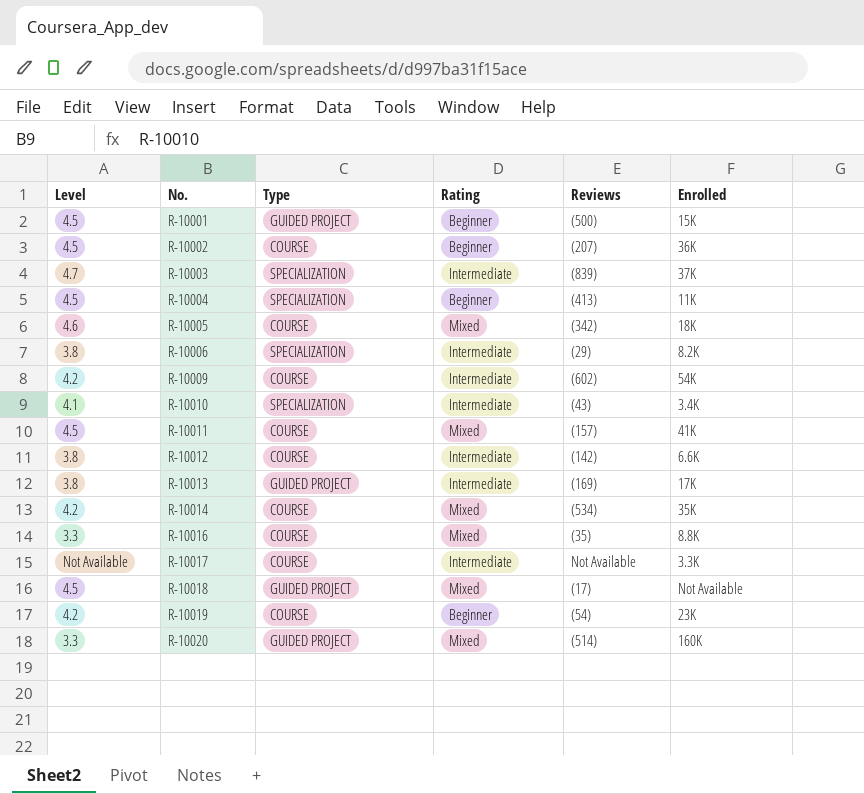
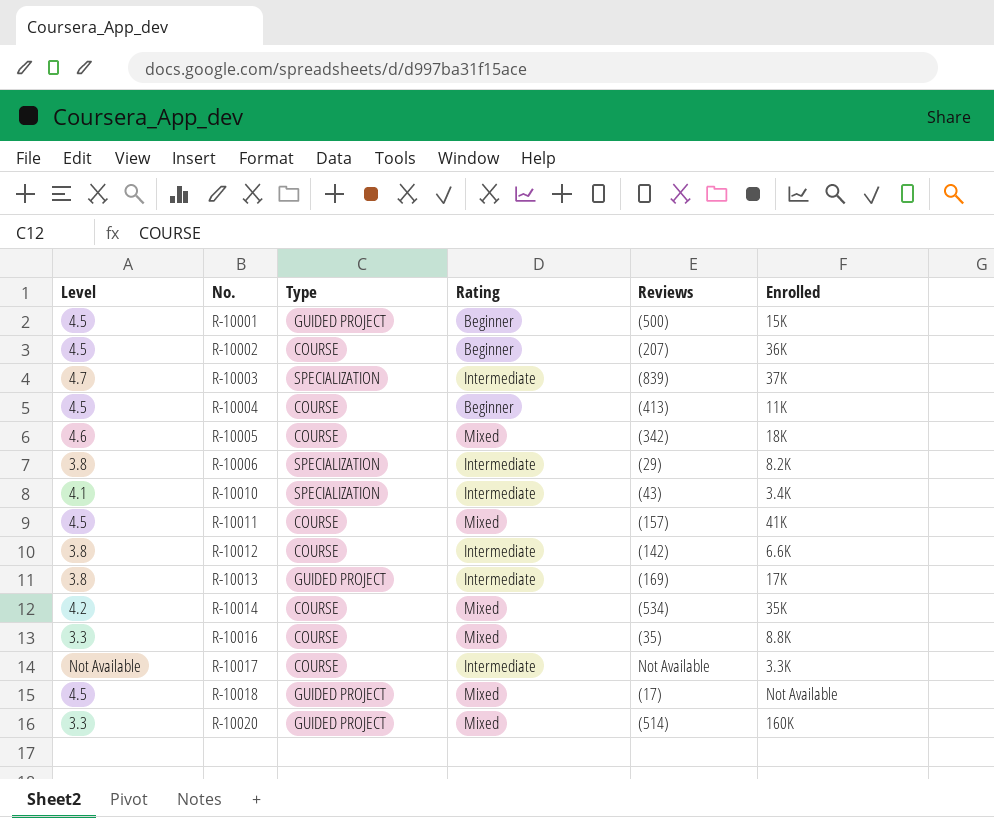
row R-10009: 4.2 | COURSE | Intermediate | (602) | 54K -> none
row R-10019: 4.2 | COURSE | Beginner | (54) | 23K -> none
R-10004 | Type: SPECIALIZATION -> COURSE

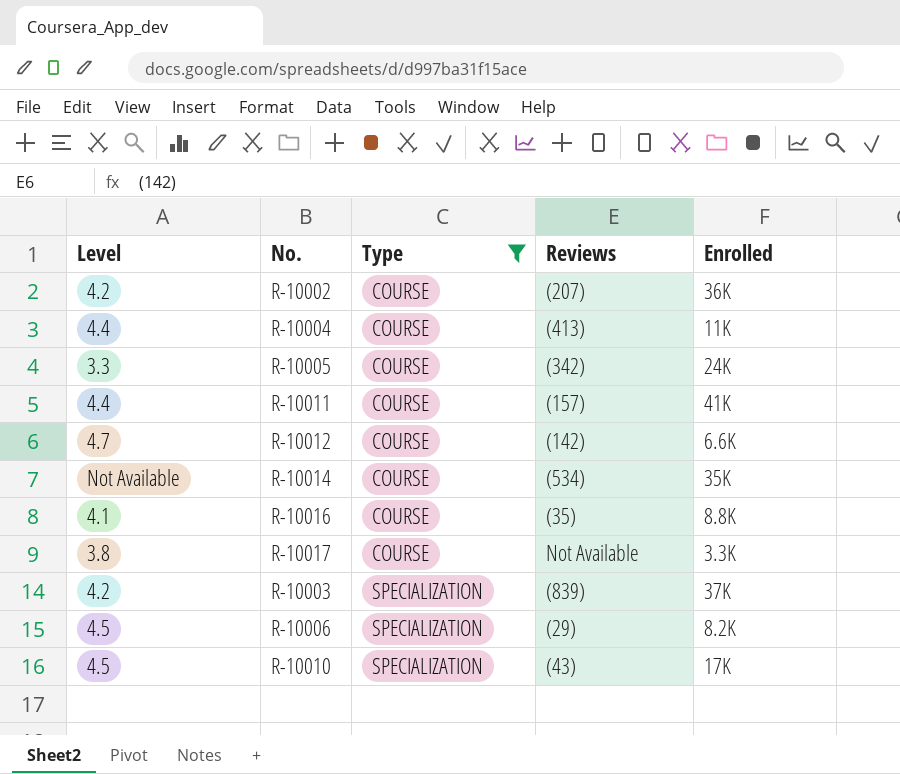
filter: none -> Type != GUIDED PROJECT
row order: No. ascending -> Type ascending
column Rating | position: 4 -> none
R-10002 | Level: 4.5 -> 4.2
R-10004 | Level: 4.5 -> 4.4
R-10005 | Level: 4.6 -> 3.3
R-10005 | Enrolled: 18K -> 24K
R-10011 | Level: 4.5 -> 4.4
R-10012 | Level: 3.8 -> 4.7
R-10014 | Level: 4.2 -> Not Available
R-10016 | Level: 3.3 -> 4.1
R-10017 | Level: Not Available -> 3.8
R-10003 | Level: 4.7 -> 4.2
R-10006 | Level: 3.8 -> 4.5
R-10010 | Level: 4.1 -> 4.5
R-10010 | Enrolled: 3.4K -> 17K

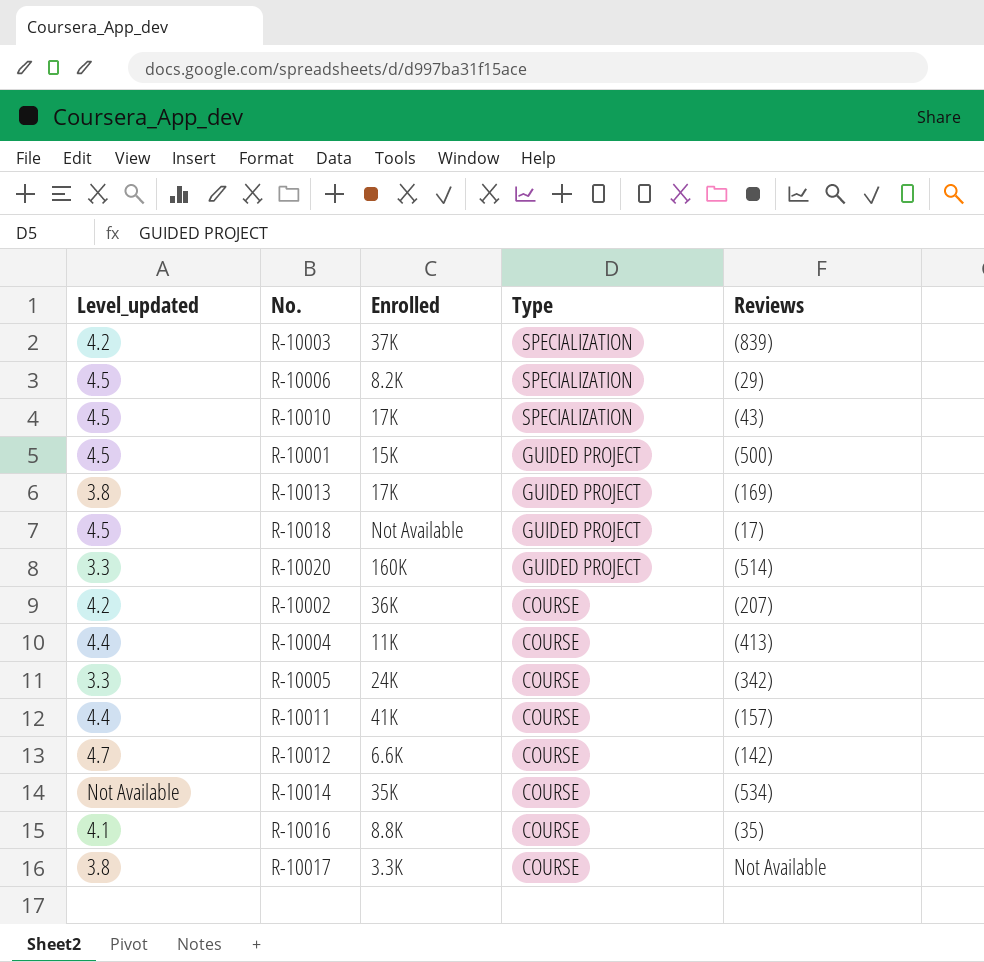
filter: Type != GUIDED PROJECT -> none
row order: Type ascending -> Type descending
column name: Level -> Level_updated
column Enrolled | position: 5 -> 3

